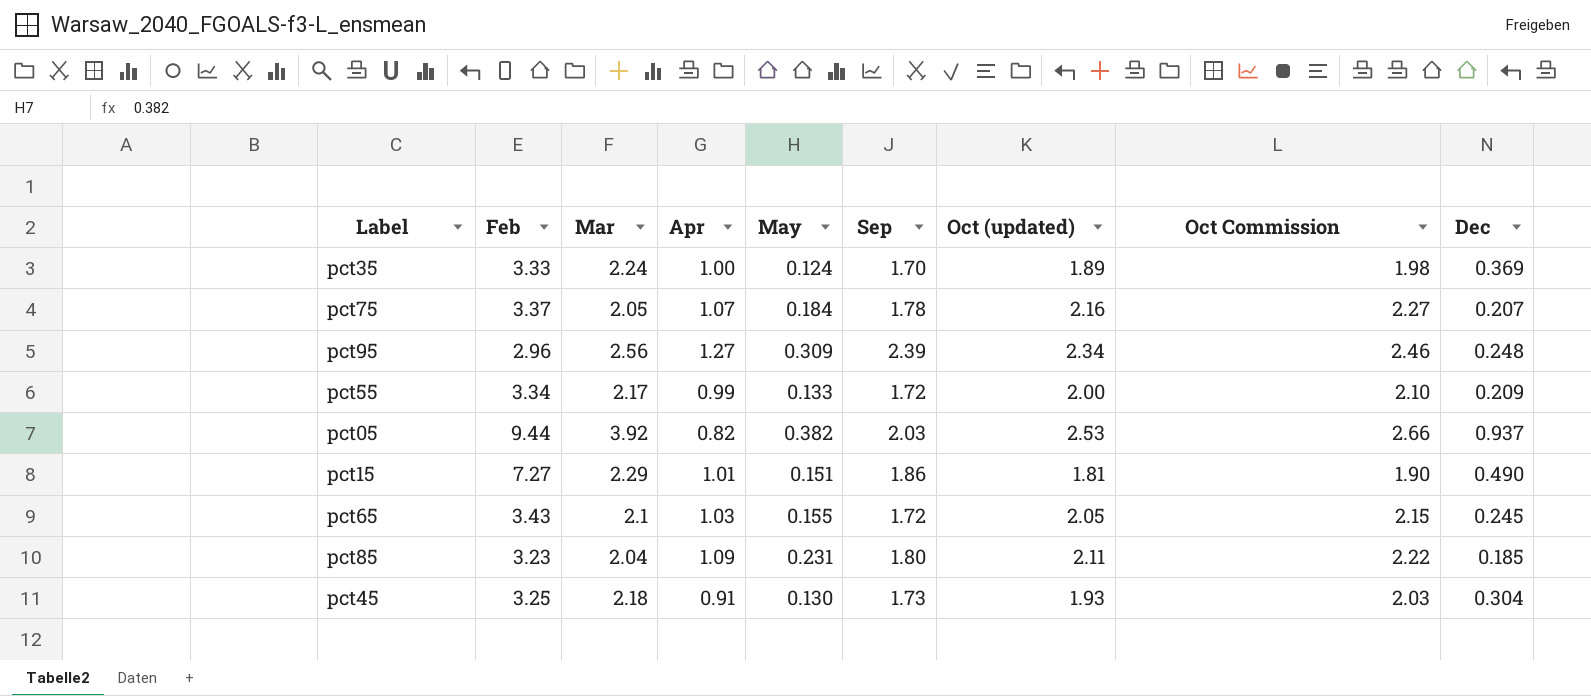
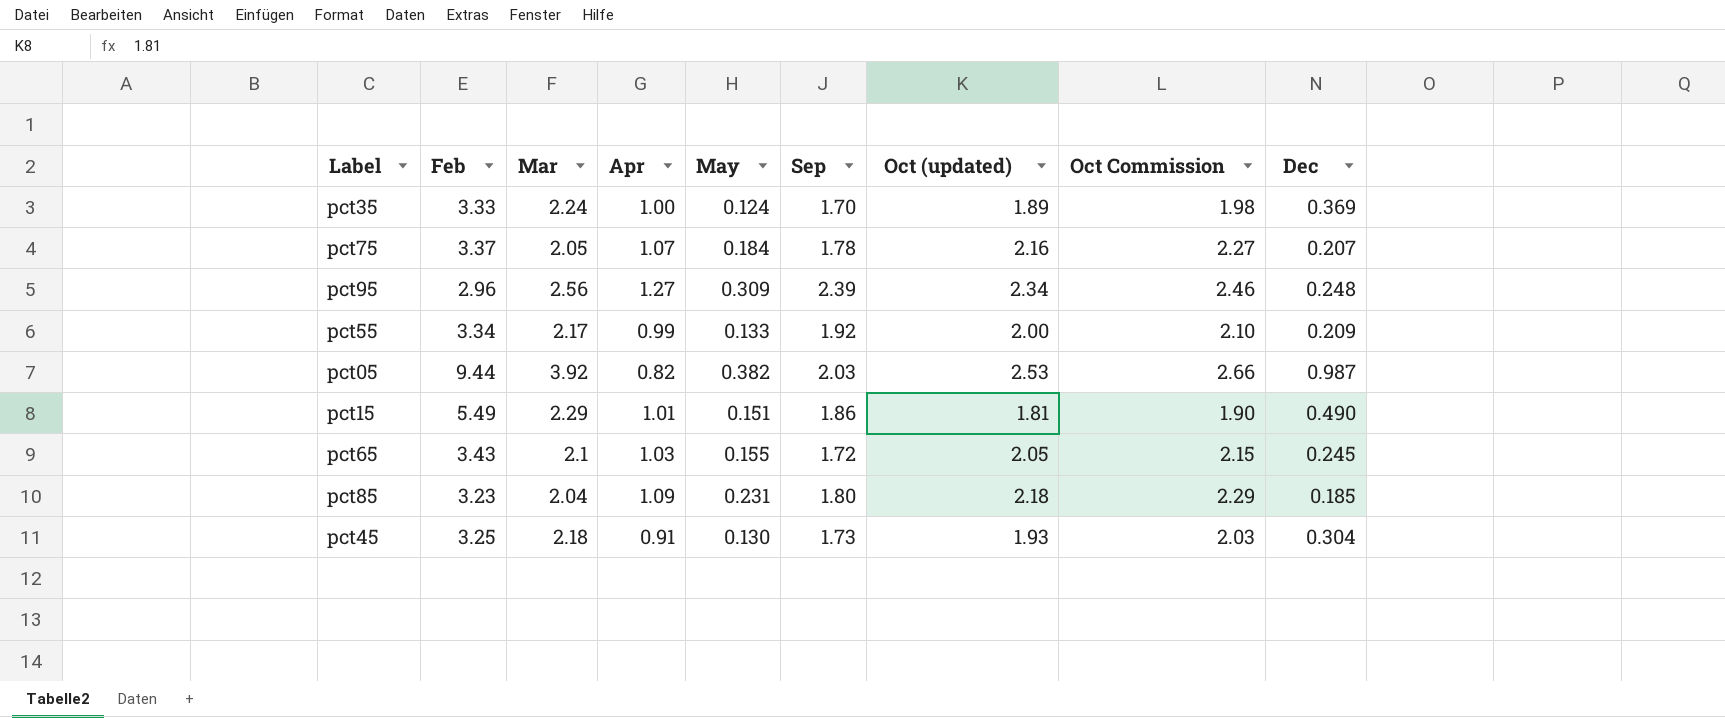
pct55 | Sep: 1.72 -> 1.92
pct05 | Dec: 0.937 -> 0.987
pct15 | Feb: 7.27 -> 5.49
pct85 | Oct (updated): 2.11 -> 2.18
pct85 | Oct Commission: 2.22 -> 2.29

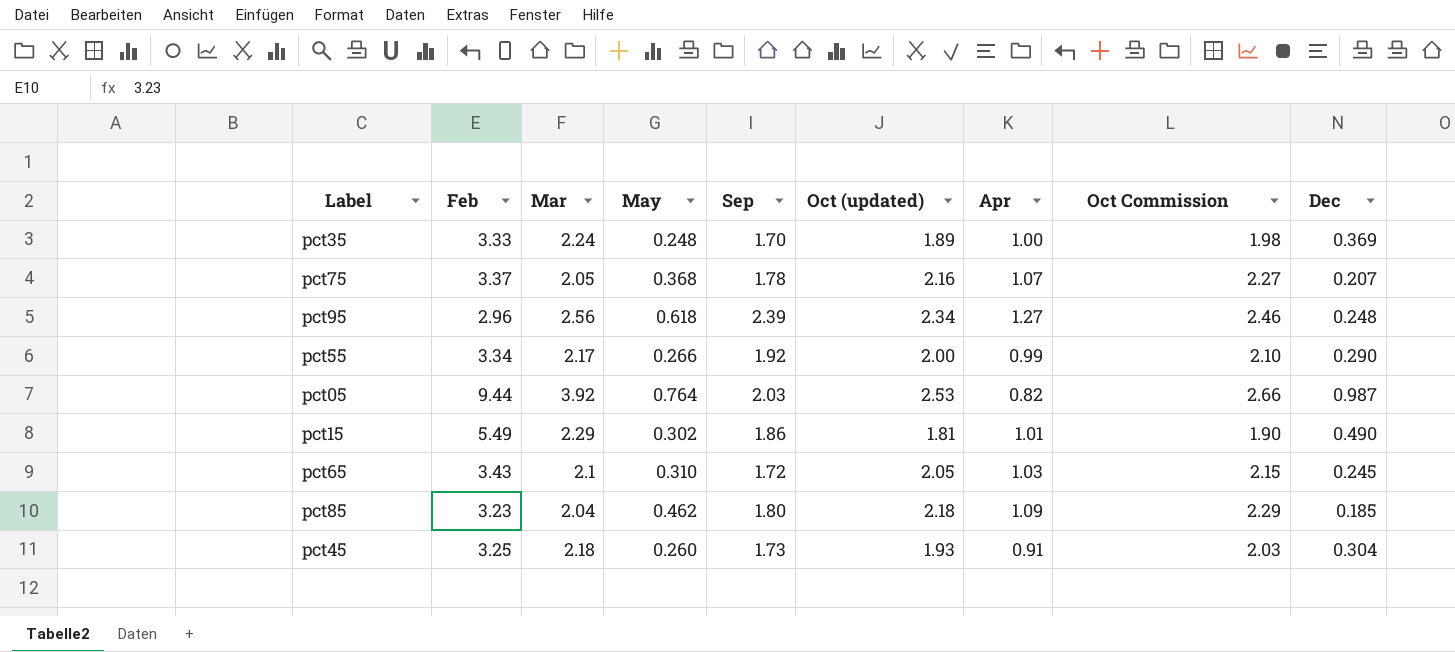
column Apr | position: 4 -> 7
pct35 | May: 0.124 -> 0.248
pct75 | May: 0.184 -> 0.368
pct95 | May: 0.309 -> 0.618
pct55 | May: 0.133 -> 0.266
pct55 | Dec: 0.209 -> 0.290
pct05 | May: 0.382 -> 0.764
pct15 | May: 0.151 -> 0.302
pct65 | May: 0.155 -> 0.310
pct85 | May: 0.231 -> 0.462
pct45 | May: 0.130 -> 0.260

